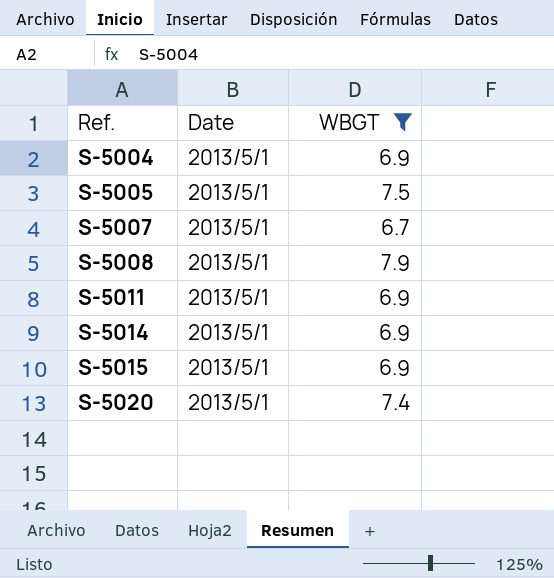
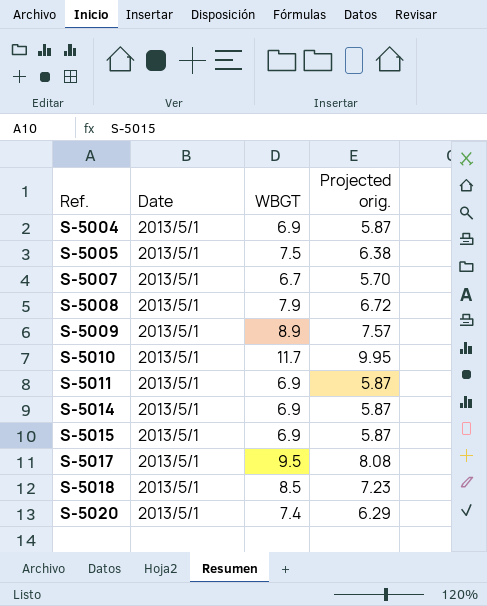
filter: WBGT <= 7.9 -> none
column Projected orig. | formula: none -> [WBGT] * 0.85

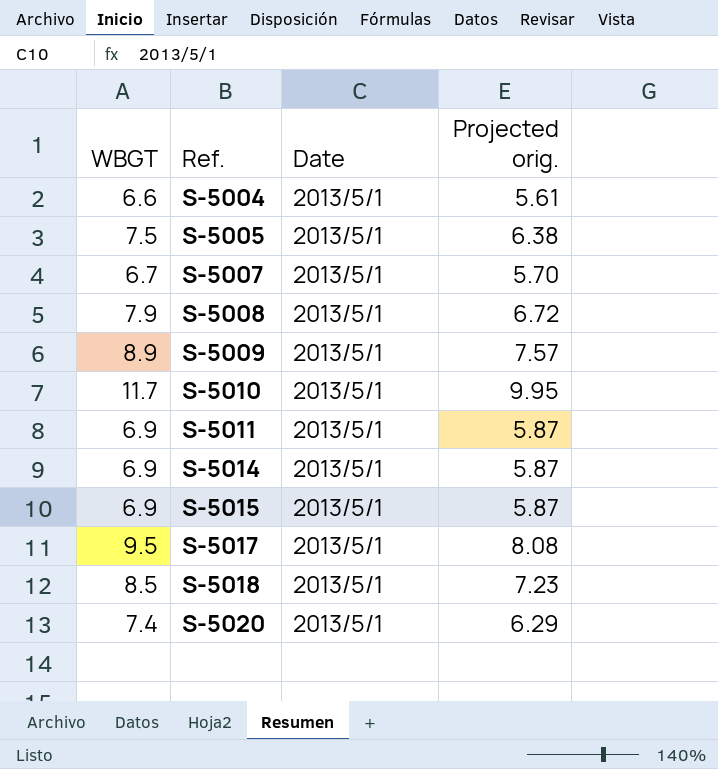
column WBGT | position: 3 -> 1
S-5004 | WBGT: 6.9 -> 6.6
S-5004 | Projected orig.: 5.87 -> 5.61

